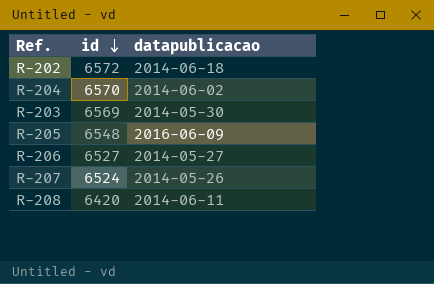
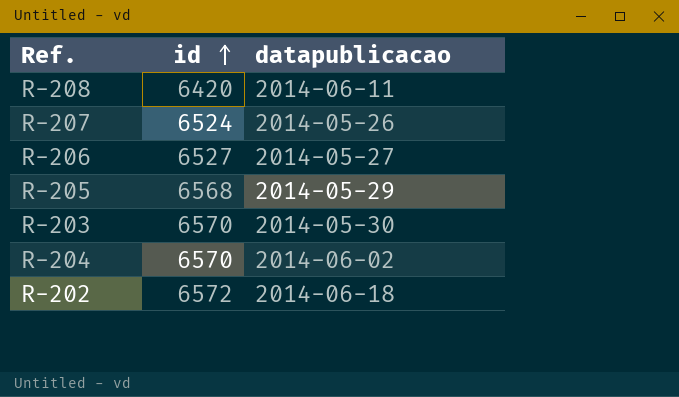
row order: id descending -> id ascending
R-205 | id: 6548 -> 6568
R-205 | datapublicacao: 2016-06-09 -> 2014-05-29
R-203 | id: 6569 -> 6570

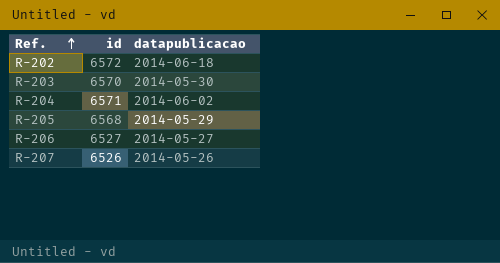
row order: id ascending -> Ref. ascending
row R-208: 6420 | 2014-06-11 -> none
R-204 | id: 6570 -> 6571
R-207 | id: 6524 -> 6526

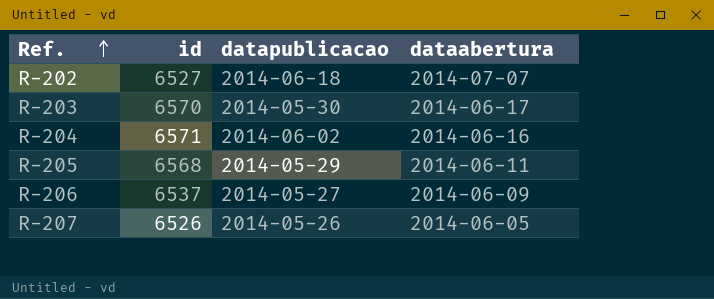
column dataabertura | position: none -> 4
R-202 | id: 6572 -> 6527
R-206 | id: 6527 -> 6537

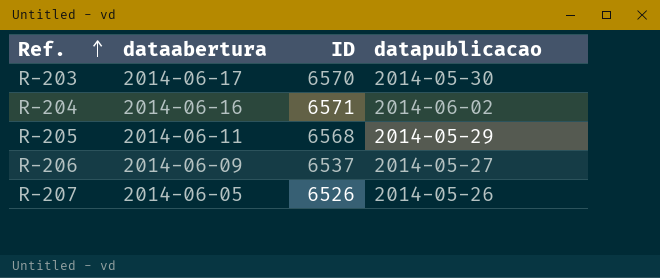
column dataabertura | position: 4 -> 2
column name: id -> ID
row R-202: 6527 | 2014-06-18 | 2014-07-07 -> none

